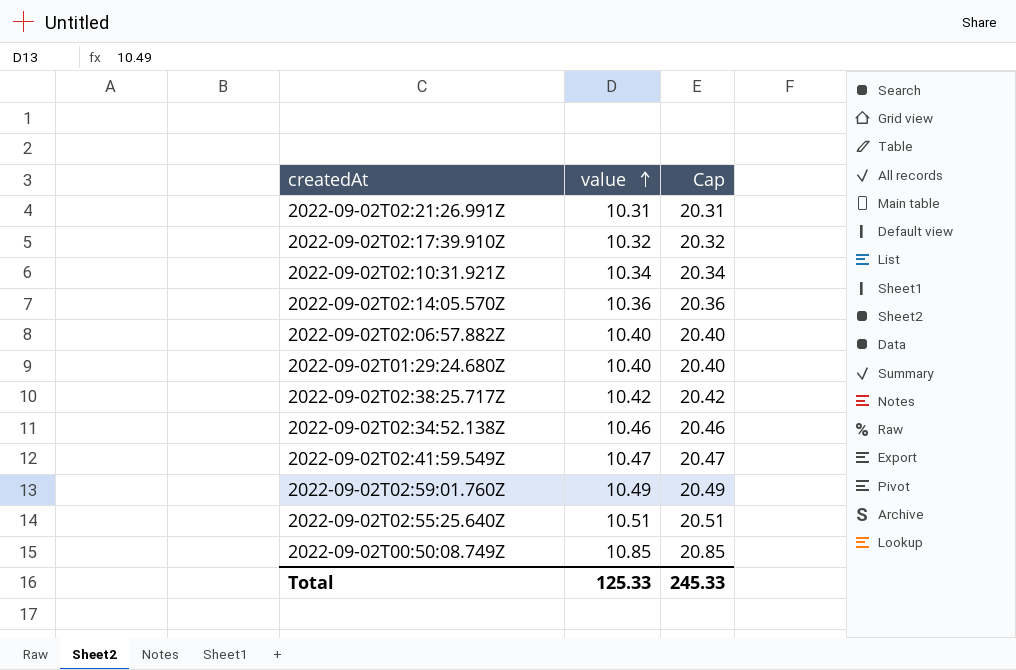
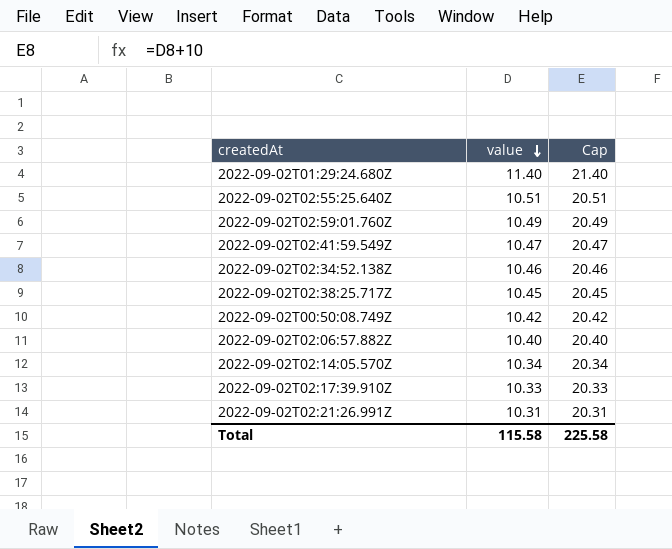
row order: value ascending -> value descending
row 2022-09-02T02:10:31.921Z: 10.34 | 20.34 -> none
2022-09-02T01:29:24.680Z | value: 10.40 -> 11.40
2022-09-02T01:29:24.680Z | Cap: 20.40 -> 21.40
2022-09-02T02:38:25.717Z | value: 10.42 -> 10.45
2022-09-02T02:38:25.717Z | Cap: 20.42 -> 20.45
2022-09-02T00:50:08.749Z | value: 10.85 -> 10.42
2022-09-02T00:50:08.749Z | Cap: 20.85 -> 20.42
2022-09-02T02:14:05.570Z | value: 10.36 -> 10.34
2022-09-02T02:14:05.570Z | Cap: 20.36 -> 20.34
2022-09-02T02:17:39.910Z | value: 10.32 -> 10.33
2022-09-02T02:17:39.910Z | Cap: 20.32 -> 20.33
Total | value: 125.33 -> 115.58
Total | Cap: 245.33 -> 225.58

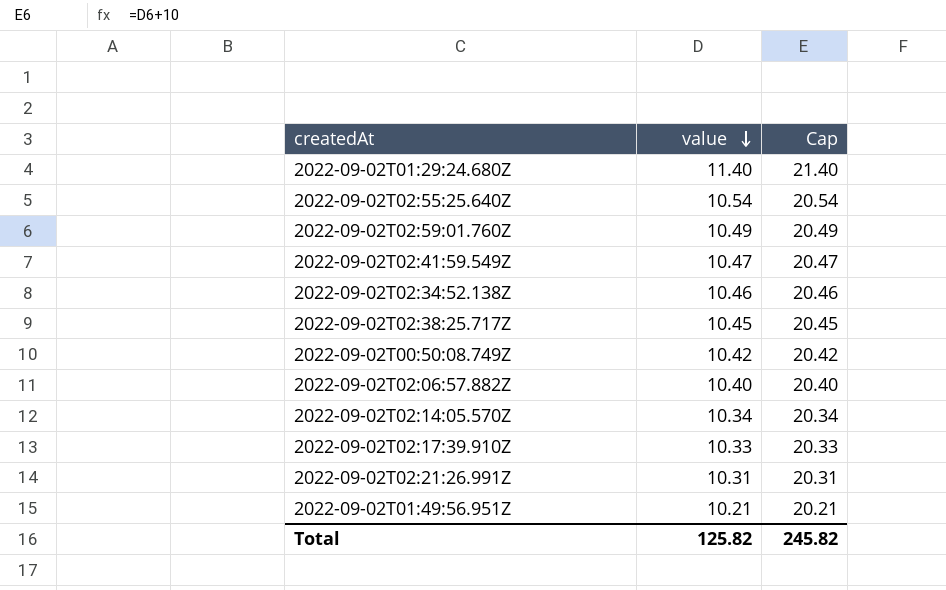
2022-09-02T02:55:25.640Z | value: 10.51 -> 10.54
2022-09-02T02:55:25.640Z | Cap: 20.51 -> 20.54
row 2022-09-02T01:49:56.951Z: none -> 10.21 | 20.21
Total | value: 115.58 -> 125.82
Total | Cap: 225.58 -> 245.82

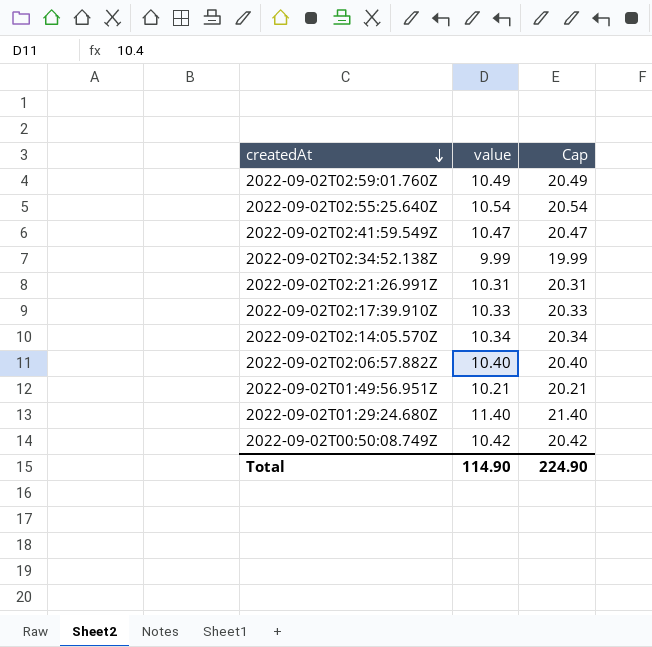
row order: value descending -> createdAt descending
row 2022-09-02T02:38:25.717Z: 10.45 | 20.45 -> none
2022-09-02T02:34:52.138Z | value: 10.46 -> 9.99
2022-09-02T02:34:52.138Z | Cap: 20.46 -> 19.99
Total | value: 125.82 -> 114.90
Total | Cap: 245.82 -> 224.90

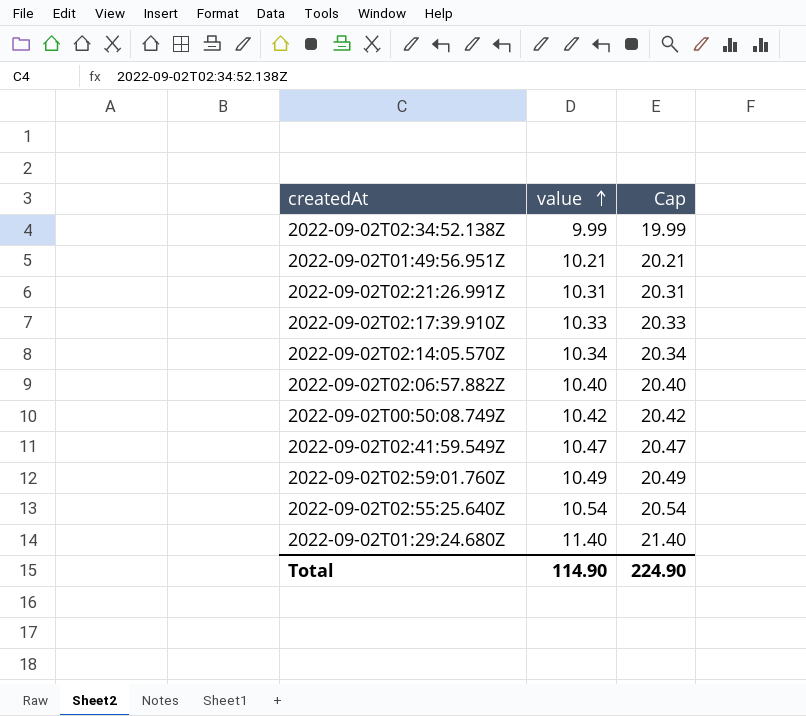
row order: createdAt descending -> value ascending

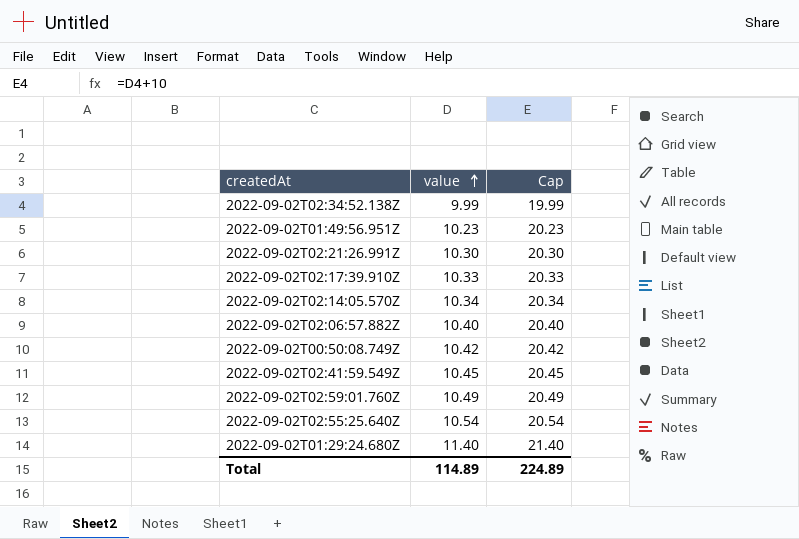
2022-09-02T01:49:56.951Z | value: 10.21 -> 10.23
2022-09-02T01:49:56.951Z | Cap: 20.21 -> 20.23
2022-09-02T02:21:26.991Z | value: 10.31 -> 10.30
2022-09-02T02:21:26.991Z | Cap: 20.31 -> 20.30
2022-09-02T02:41:59.549Z | value: 10.47 -> 10.45
2022-09-02T02:41:59.549Z | Cap: 20.47 -> 20.45
Total | value: 114.90 -> 114.89
Total | Cap: 224.90 -> 224.89

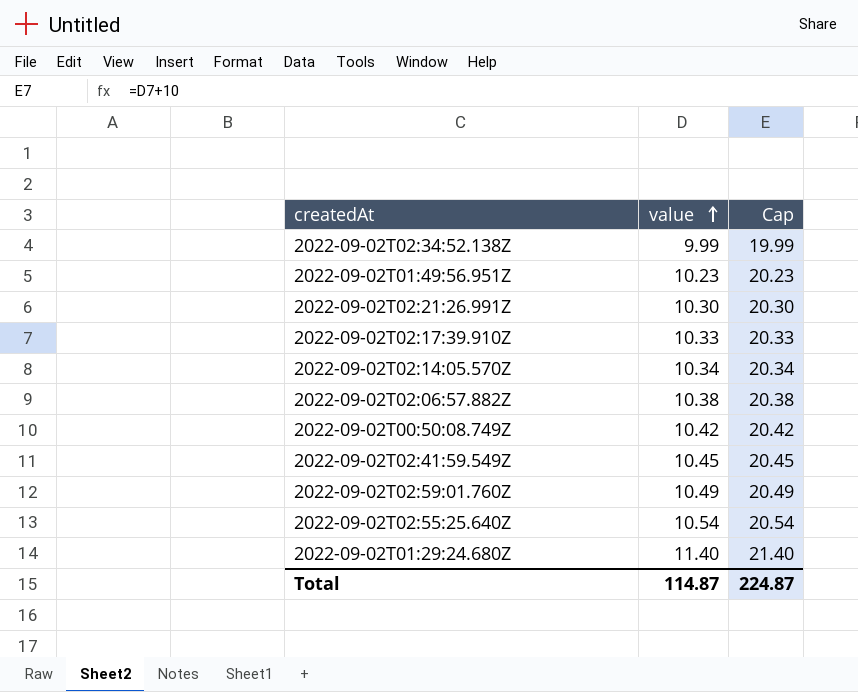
2022-09-02T02:06:57.882Z | value: 10.40 -> 10.38
2022-09-02T02:06:57.882Z | Cap: 20.40 -> 20.38
Total | value: 114.89 -> 114.87
Total | Cap: 224.89 -> 224.87

